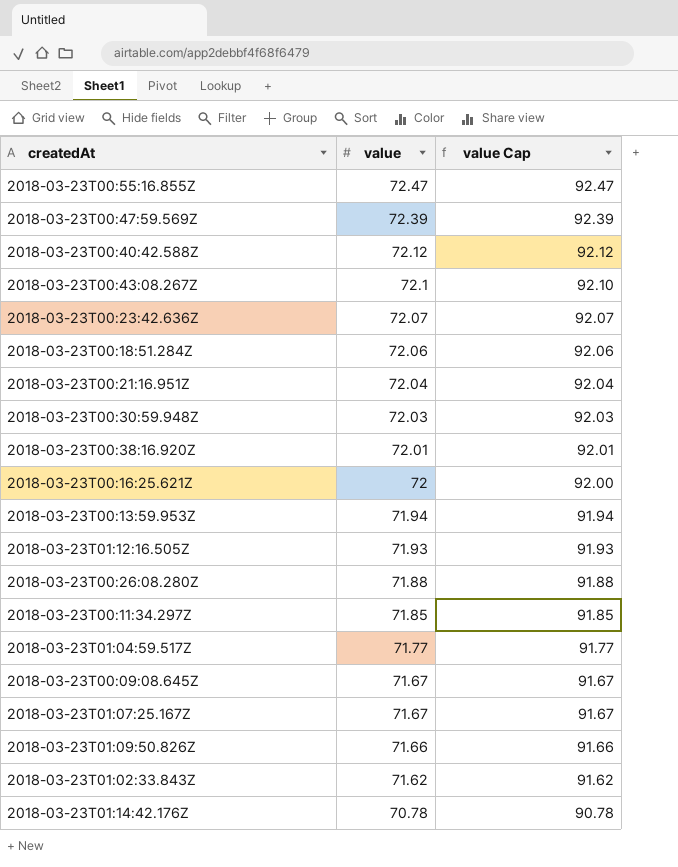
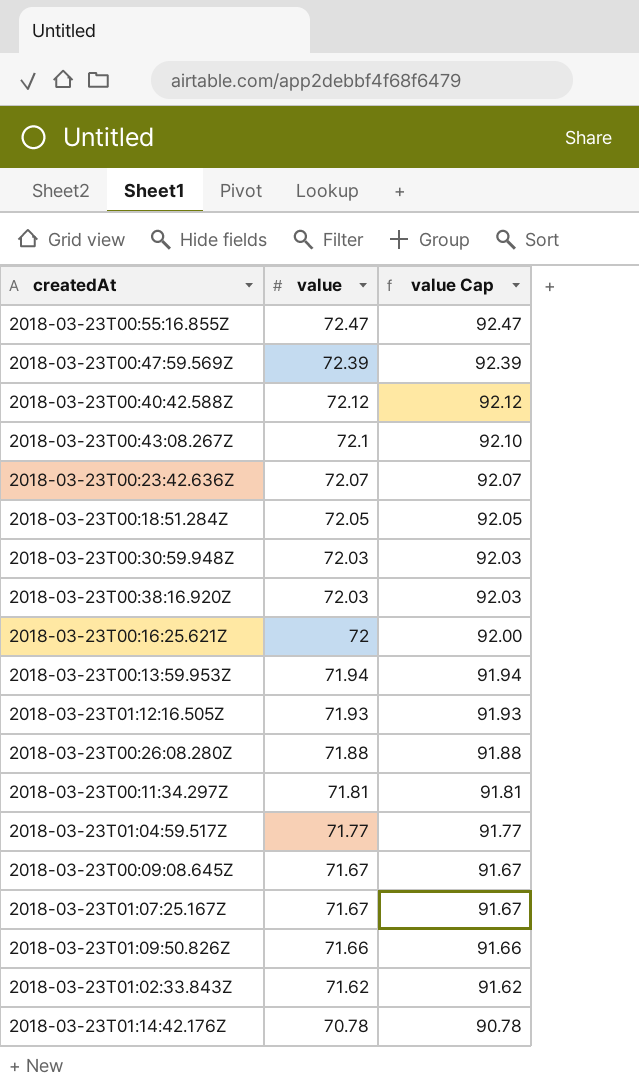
row 2018-03-23T00:21:16.951Z: 72.04 | 92.04 -> none
2018-03-23T00:18:51.284Z | value: 72.06 -> 72.05
2018-03-23T00:18:51.284Z | value Cap: 92.06 -> 92.05
2018-03-23T00:38:16.920Z | value: 72.01 -> 72.03
2018-03-23T00:38:16.920Z | value Cap: 92.01 -> 92.03
2018-03-23T00:11:34.297Z | value: 71.85 -> 71.81
2018-03-23T00:11:34.297Z | value Cap: 91.85 -> 91.81

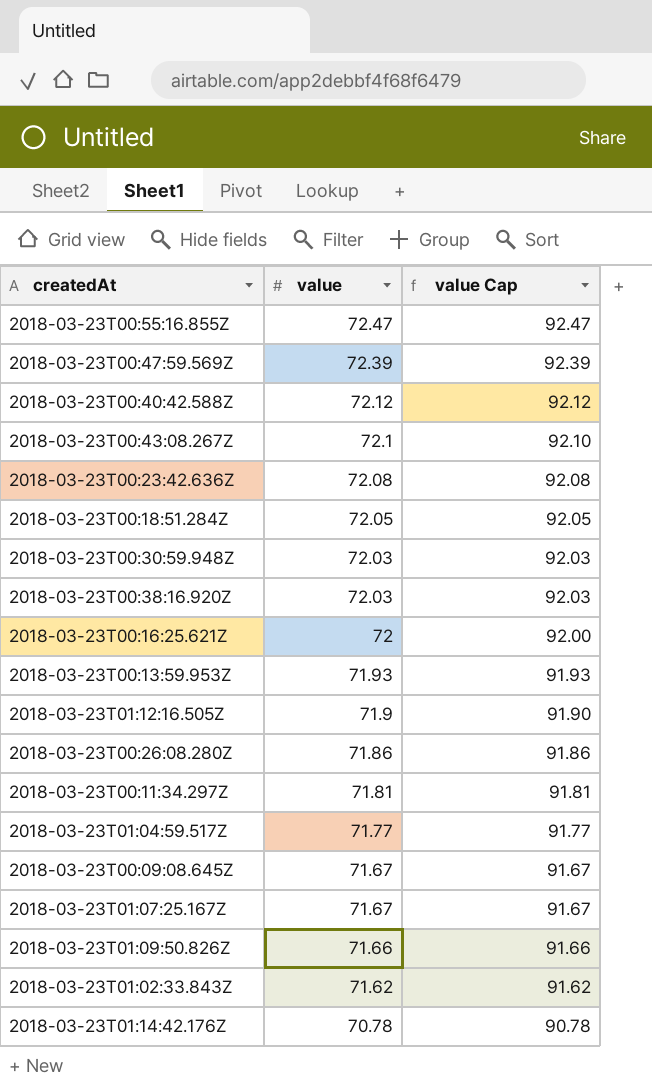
2018-03-23T00:23:42.636Z | value: 72.07 -> 72.08
2018-03-23T00:23:42.636Z | value Cap: 92.07 -> 92.08
2018-03-23T00:13:59.953Z | value: 71.94 -> 71.93
2018-03-23T00:13:59.953Z | value Cap: 91.94 -> 91.93
2018-03-23T01:12:16.505Z | value: 71.93 -> 71.9
2018-03-23T01:12:16.505Z | value Cap: 91.93 -> 91.90
2018-03-23T00:26:08.280Z | value: 71.88 -> 71.86
2018-03-23T00:26:08.280Z | value Cap: 91.88 -> 91.86

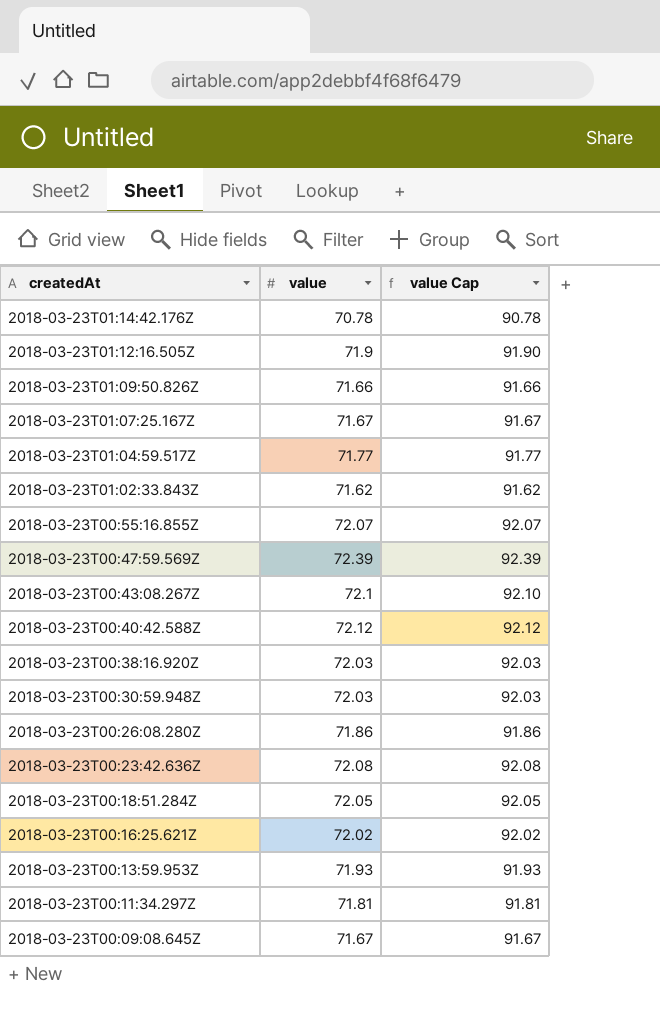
row order: value descending -> createdAt descending
2018-03-23T00:55:16.855Z | value: 72.47 -> 72.07
2018-03-23T00:55:16.855Z | value Cap: 92.47 -> 92.07
2018-03-23T00:16:25.621Z | value: 72 -> 72.02
2018-03-23T00:16:25.621Z | value Cap: 92.00 -> 92.02

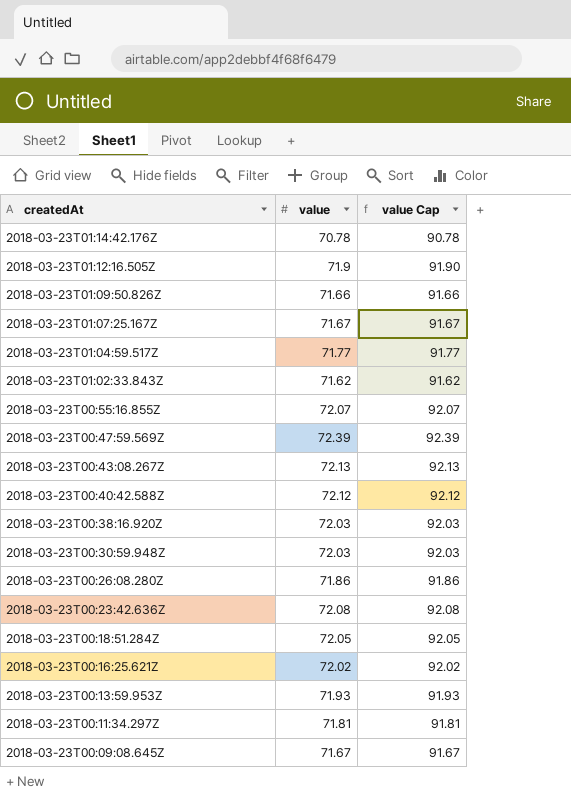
2018-03-23T00:43:08.267Z | value: 72.1 -> 72.13
2018-03-23T00:43:08.267Z | value Cap: 92.10 -> 92.13

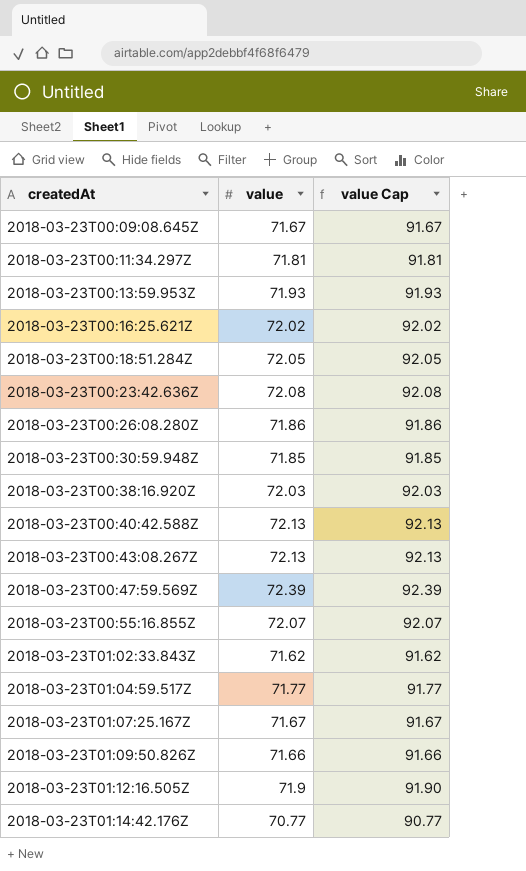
row order: createdAt descending -> createdAt ascending
2018-03-23T00:30:59.948Z | value: 72.03 -> 71.85
2018-03-23T00:30:59.948Z | value Cap: 92.03 -> 91.85
2018-03-23T00:40:42.588Z | value: 72.12 -> 72.13
2018-03-23T00:40:42.588Z | value Cap: 92.12 -> 92.13
2018-03-23T01:14:42.176Z | value: 70.78 -> 70.77
2018-03-23T01:14:42.176Z | value Cap: 90.78 -> 90.77

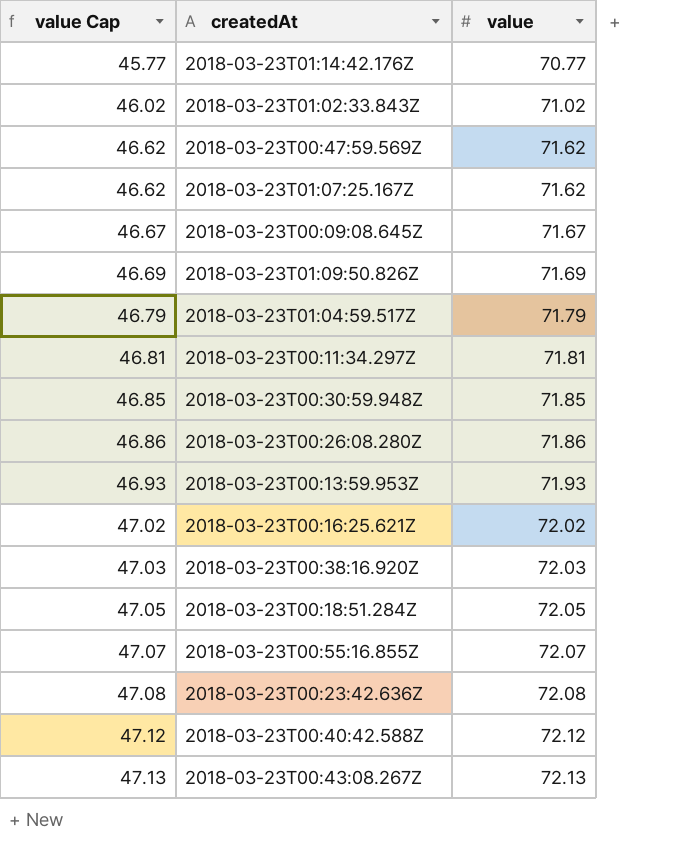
row order: createdAt ascending -> value Cap ascending
column value Cap | formula: [value] + 20 -> [value] - 25
column value Cap | position: 3 -> 1
row 2018-03-23T01:12:16.505Z: 71.9 | 91.90 -> none
2018-03-23T01:02:33.843Z | value: 71.62 -> 71.02
2018-03-23T00:47:59.569Z | value: 72.39 -> 71.62
2018-03-23T01:07:25.167Z | value: 71.67 -> 71.62
2018-03-23T01:09:50.826Z | value: 71.66 -> 71.69
2018-03-23T01:04:59.517Z | value: 71.77 -> 71.79
2018-03-23T00:40:42.588Z | value: 72.13 -> 72.12

